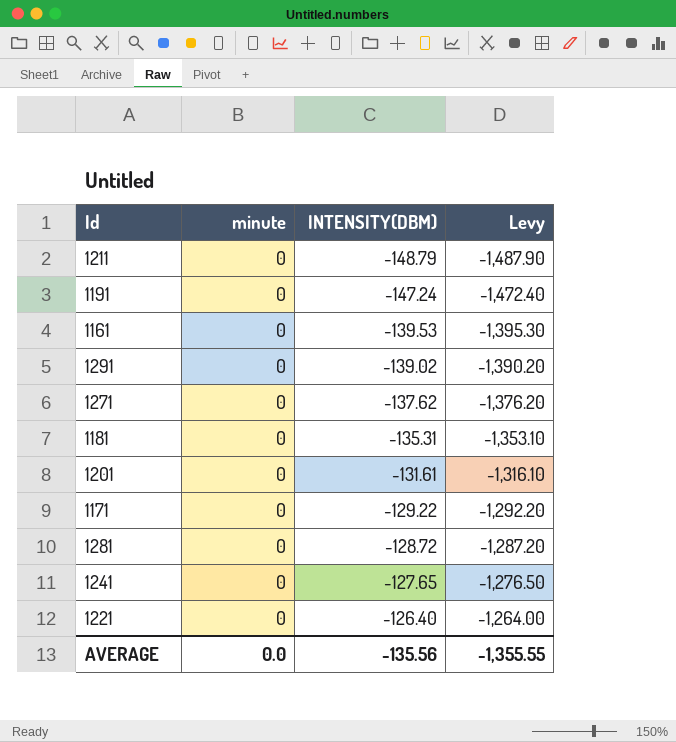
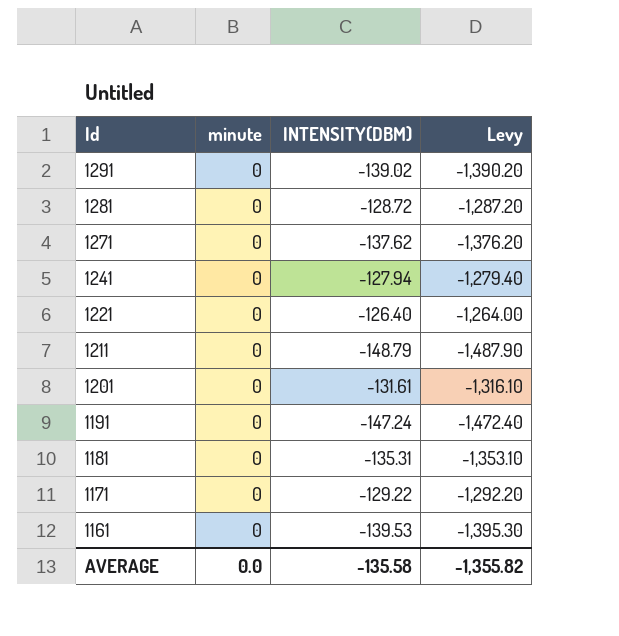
row order: INTENSITY(DBM) ascending -> Id descending
1241 | INTENSITY(DBM): -127.65 -> -127.94
1241 | Levy: -1,276.50 -> -1,279.40
AVERAGE | INTENSITY(DBM): -135.56 -> -135.58
AVERAGE | Levy: -1,355.55 -> -1,355.82

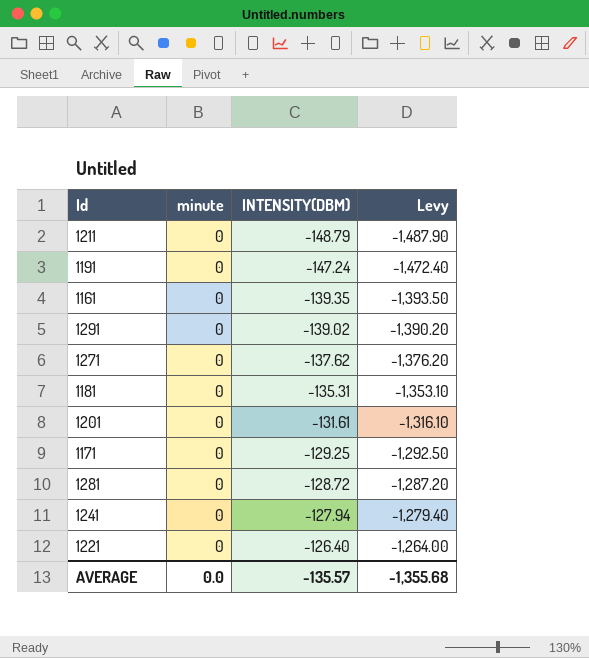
row order: Id descending -> INTENSITY(DBM) ascending
1161 | INTENSITY(DBM): -139.53 -> -139.35
1161 | Levy: -1,395.30 -> -1,393.50
1171 | INTENSITY(DBM): -129.22 -> -129.25
1171 | Levy: -1,292.20 -> -1,292.50
AVERAGE | INTENSITY(DBM): -135.58 -> -135.57
AVERAGE | Levy: -1,355.82 -> -1,355.68

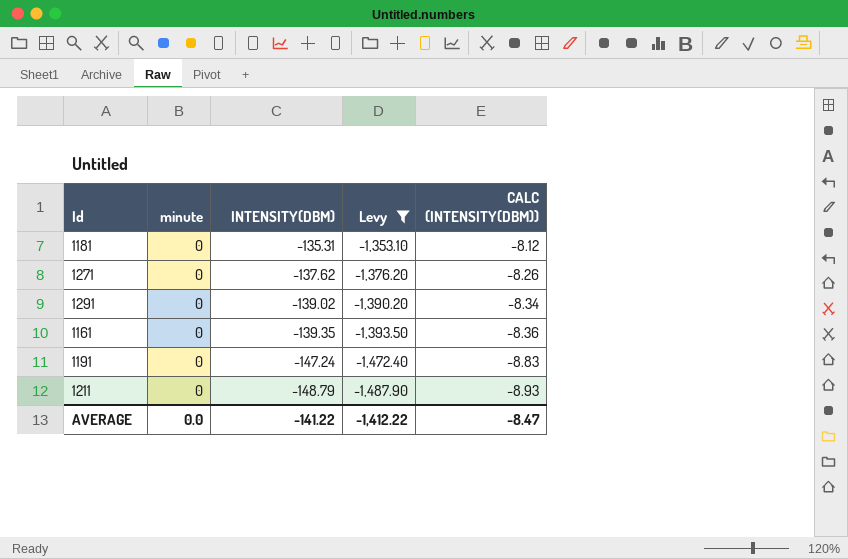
filter: none -> Levy <= -1,353.10
row order: INTENSITY(DBM) ascending -> INTENSITY(DBM) descending
column CALC (INTENSITY(DBM)) | formula: none -> [INTENSITY(DBM)] * 0.06
AVERAGE | INTENSITY(DBM): -135.57 -> -141.22
AVERAGE | Levy: -1,355.68 -> -1,412.22

